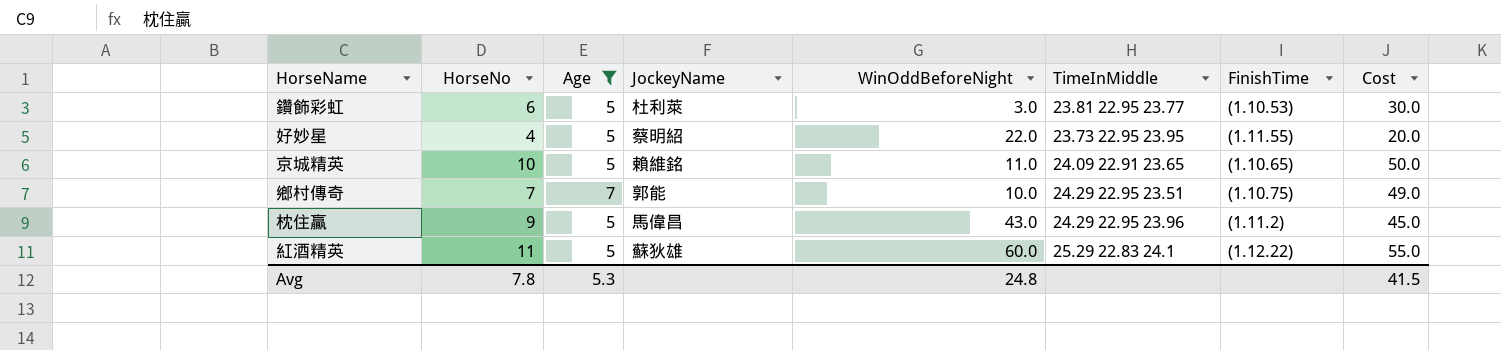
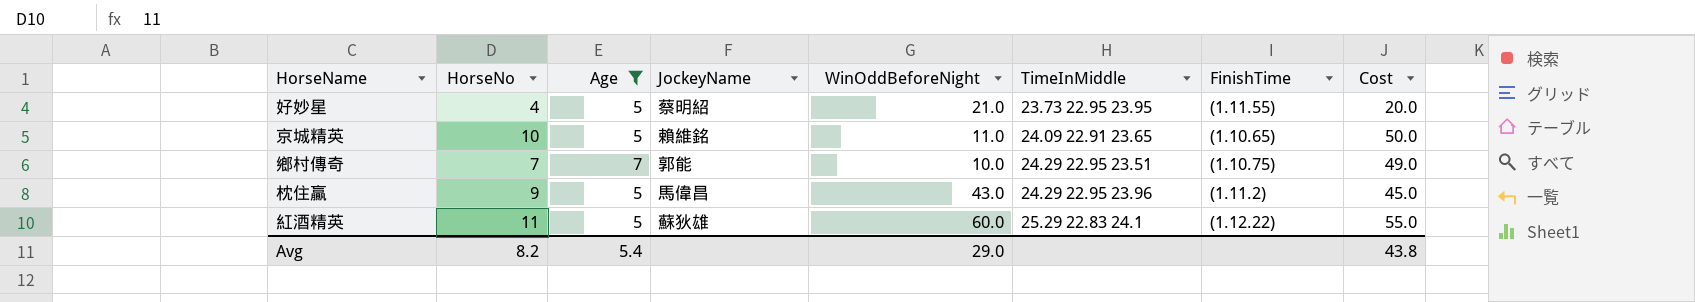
row 鑽飾彩虹: 6 | 5 | 杜利萊 | 3.0 | 23.81 22.95 23.77 | (1.10.53) | 30.0 -> none
好妙星 | WinOddBeforeNight: 22.0 -> 21.0
Avg | HorseNo: 7.8 -> 8.2
Avg | Age: 5.3 -> 5.4
Avg | WinOddBeforeNight: 24.8 -> 29.0
Avg | Cost: 41.5 -> 43.8

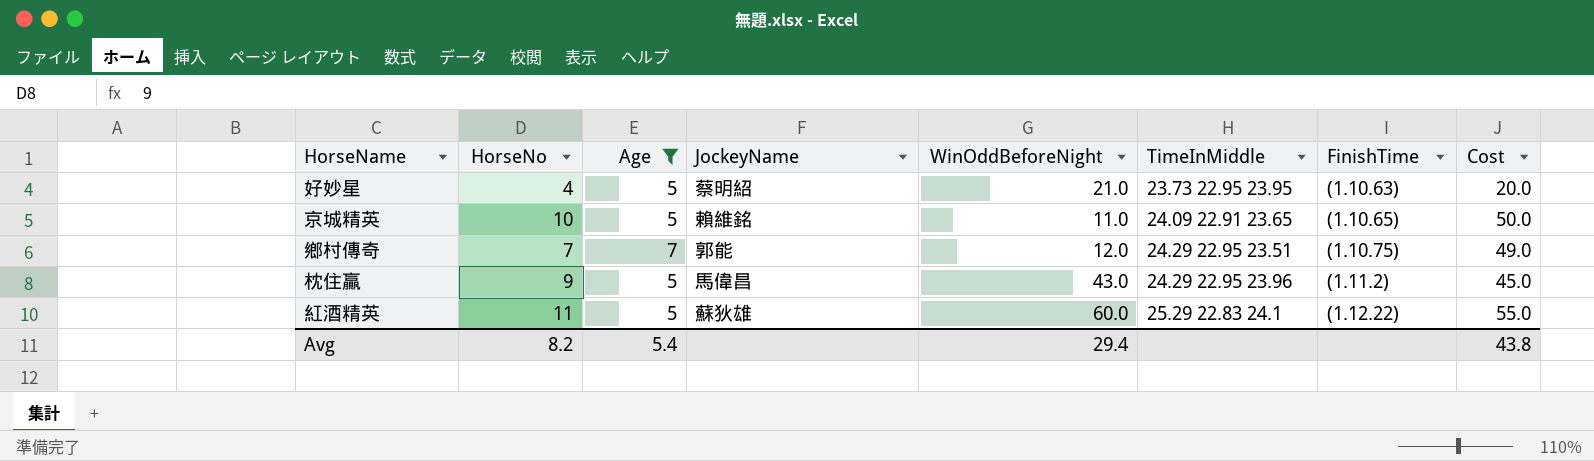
好妙星 | FinishTime: (1.11.55) -> (1.10.63)
鄉村傳奇 | WinOddBeforeNight: 10.0 -> 12.0
Avg | WinOddBeforeNight: 29.0 -> 29.4

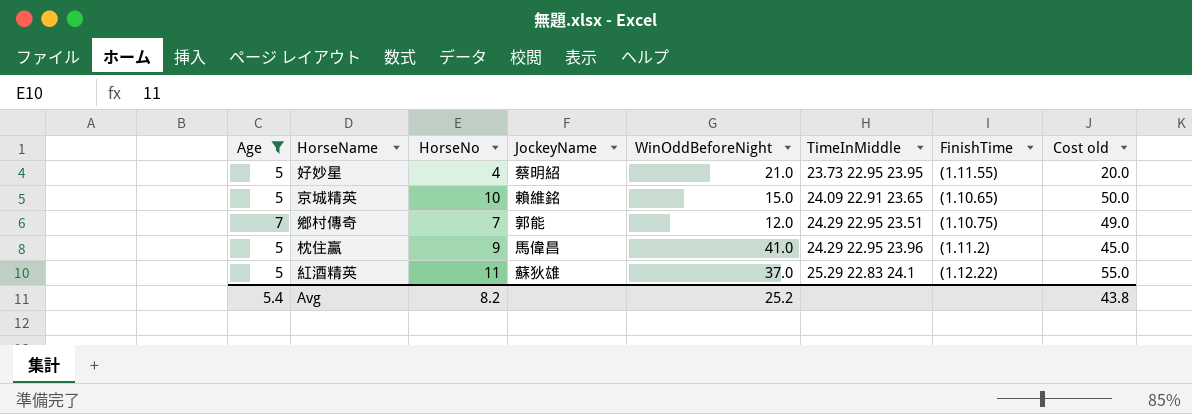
column Age | position: 3 -> 1
column name: Cost -> Cost old
好妙星 | FinishTime: (1.10.63) -> (1.11.55)
京城精英 | WinOddBeforeNight: 11.0 -> 15.0
枕住贏 | WinOddBeforeNight: 43.0 -> 41.0
紅酒精英 | WinOddBeforeNight: 60.0 -> 37.0
Avg | WinOddBeforeNight: 29.4 -> 25.2

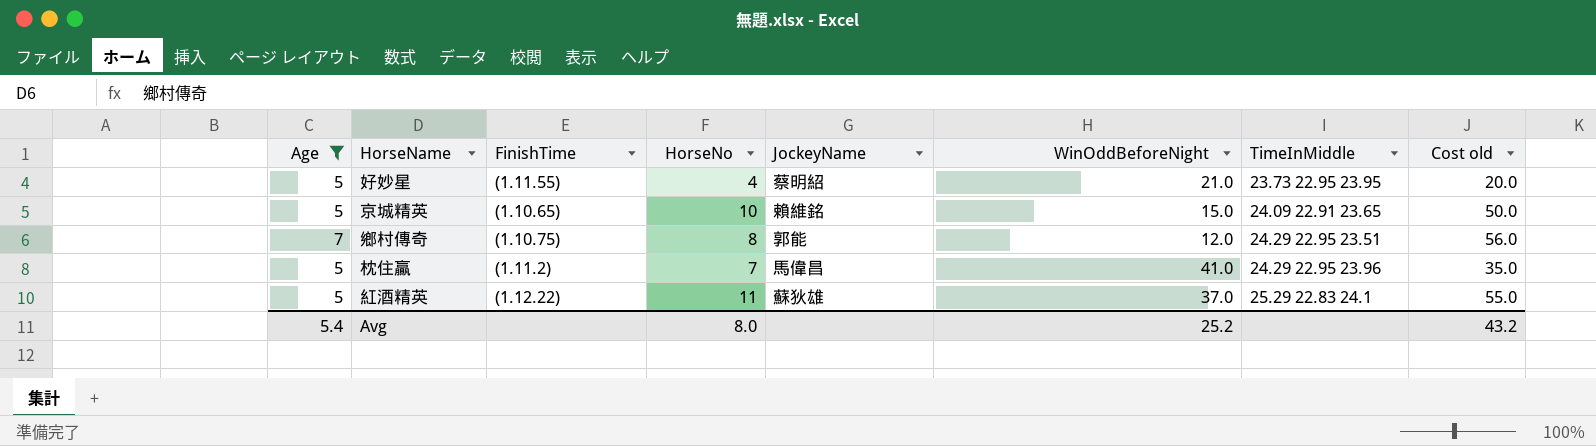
column FinishTime | position: 7 -> 3
鄉村傳奇 | HorseNo: 7 -> 8
鄉村傳奇 | Cost old: 49.0 -> 56.0
枕住贏 | HorseNo: 9 -> 7
枕住贏 | Cost old: 45.0 -> 35.0
Avg | HorseNo: 8.2 -> 8.0
Avg | Cost old: 43.8 -> 43.2

